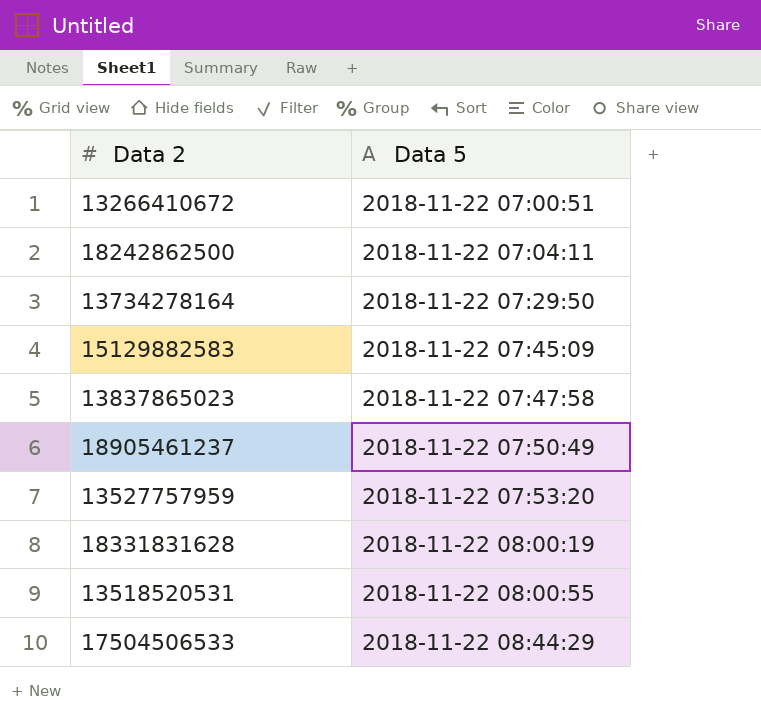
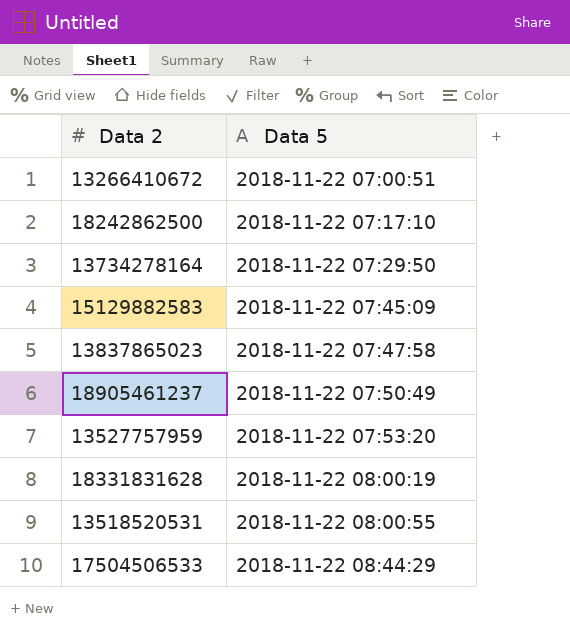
18242862500 | Data 5: 2018-11-22 07:04:11 -> 2018-11-22 07:17:10

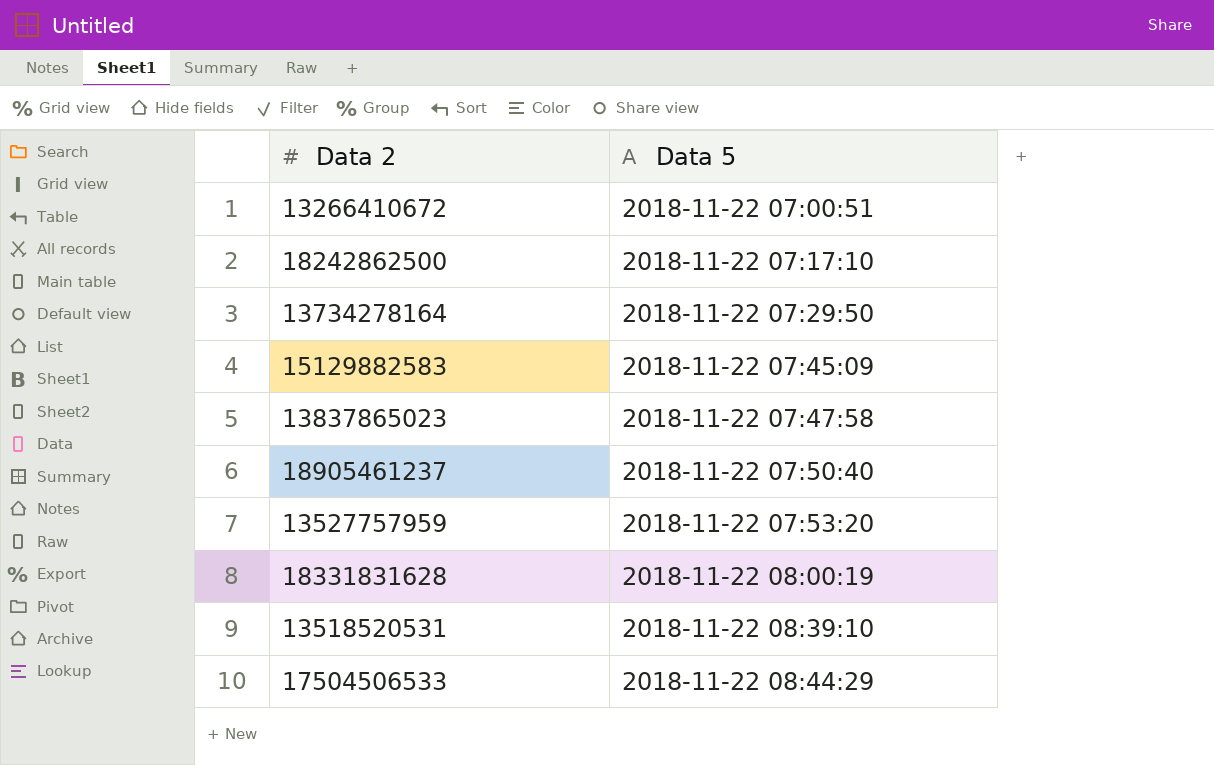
18905461237 | Data 5: 2018-11-22 07:50:49 -> 2018-11-22 07:50:40
13518520531 | Data 5: 2018-11-22 08:00:55 -> 2018-11-22 08:39:10

